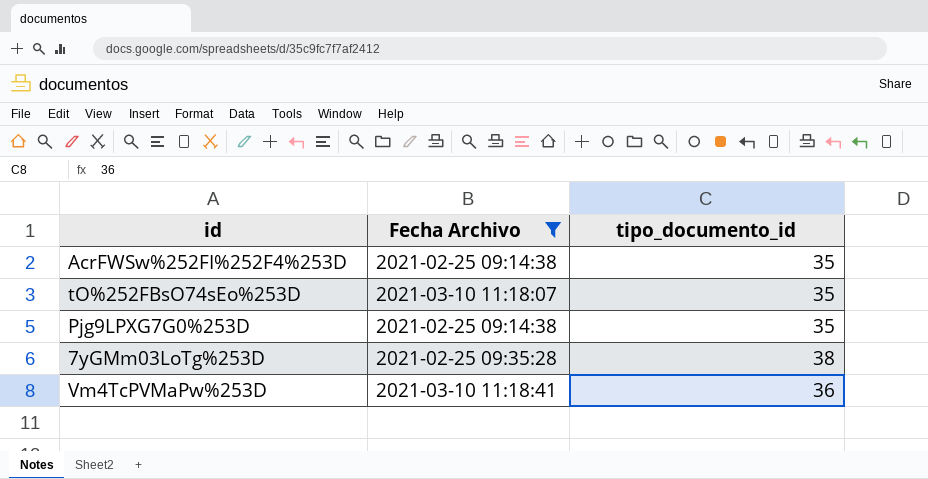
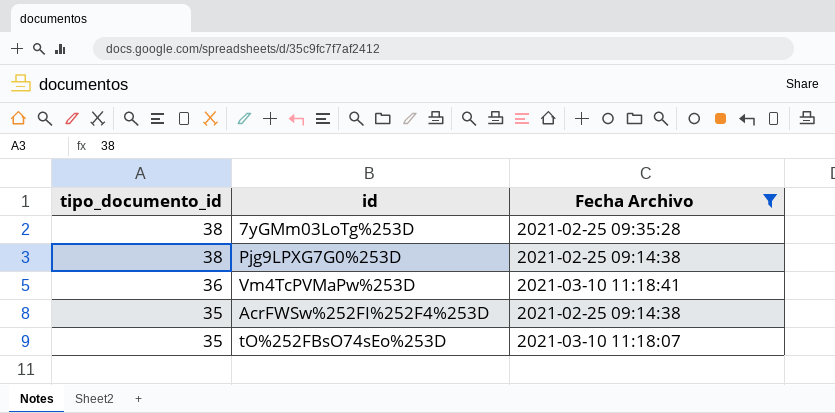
row order: none -> tipo_documento_id descending
column tipo_documento_id | position: 3 -> 1
Pjg9LPXG7G0%253D | tipo_documento_id: 35 -> 38

